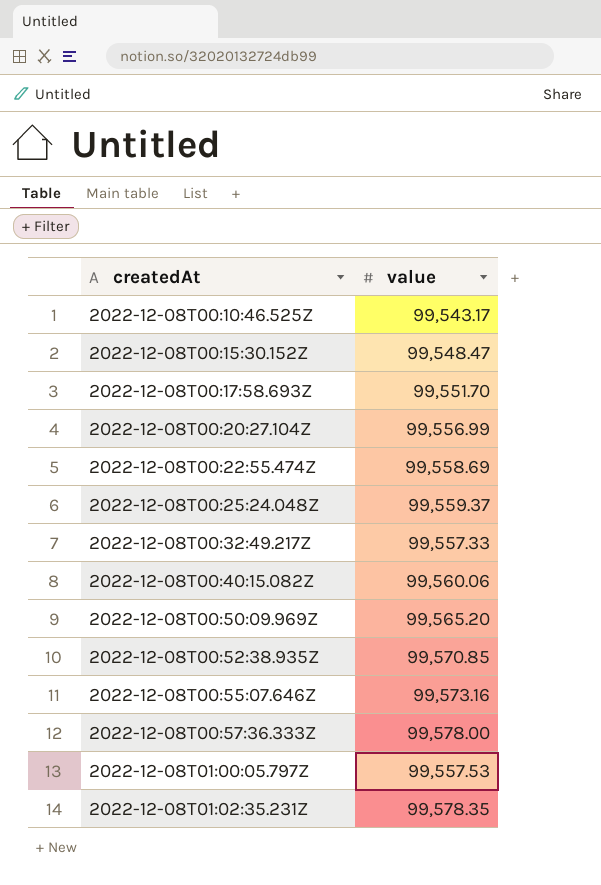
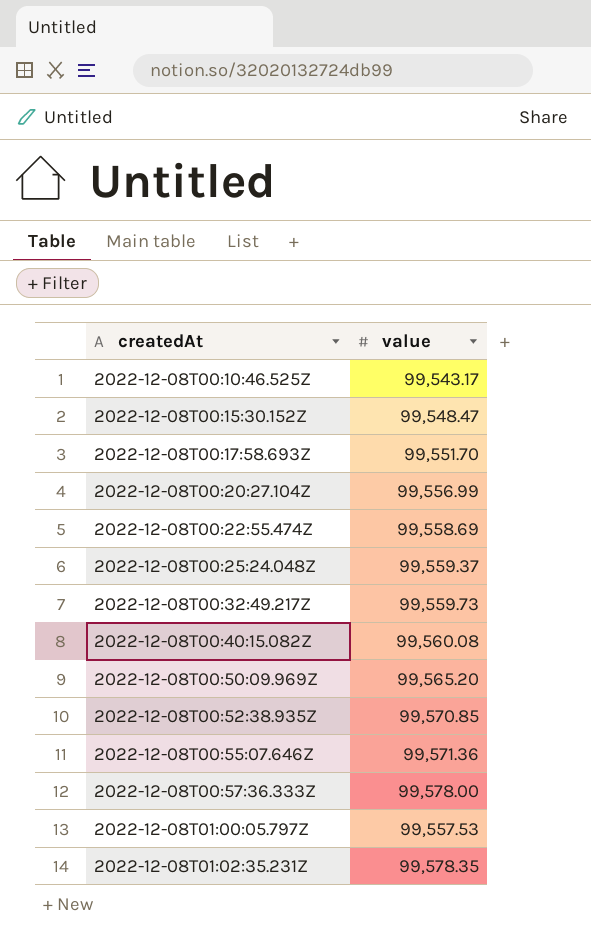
2022-12-08T00:32:49.217Z | value: 99,557.33 -> 99,559.73
2022-12-08T00:40:15.082Z | value: 99,560.06 -> 99,560.08
2022-12-08T00:55:07.646Z | value: 99,573.16 -> 99,571.36

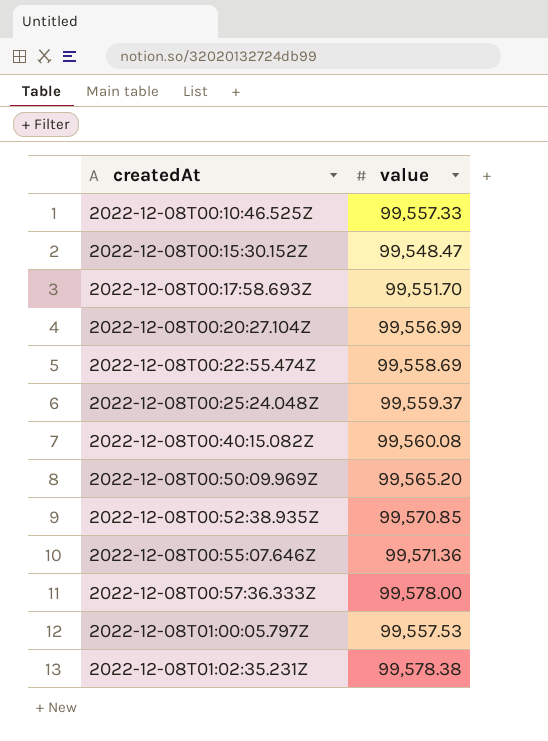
row 2022-12-08T00:32:49.217Z: 99,559.73 -> none
2022-12-08T00:10:46.525Z | value: 99,543.17 -> 99,557.33
2022-12-08T01:02:35.231Z | value: 99,578.35 -> 99,578.38

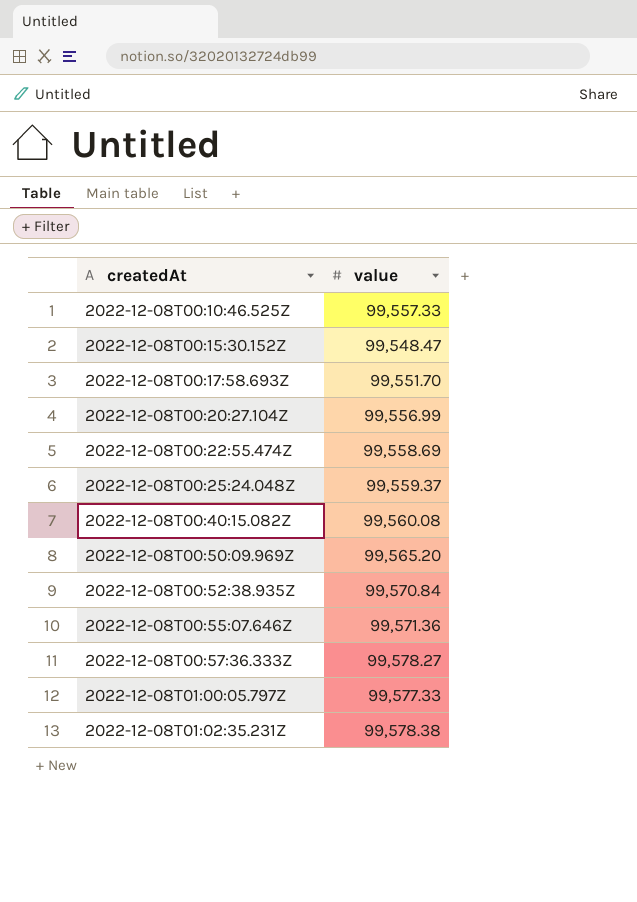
2022-12-08T00:52:38.935Z | value: 99,570.85 -> 99,570.84
2022-12-08T00:57:36.333Z | value: 99,578.00 -> 99,578.27
2022-12-08T01:00:05.797Z | value: 99,557.53 -> 99,577.33

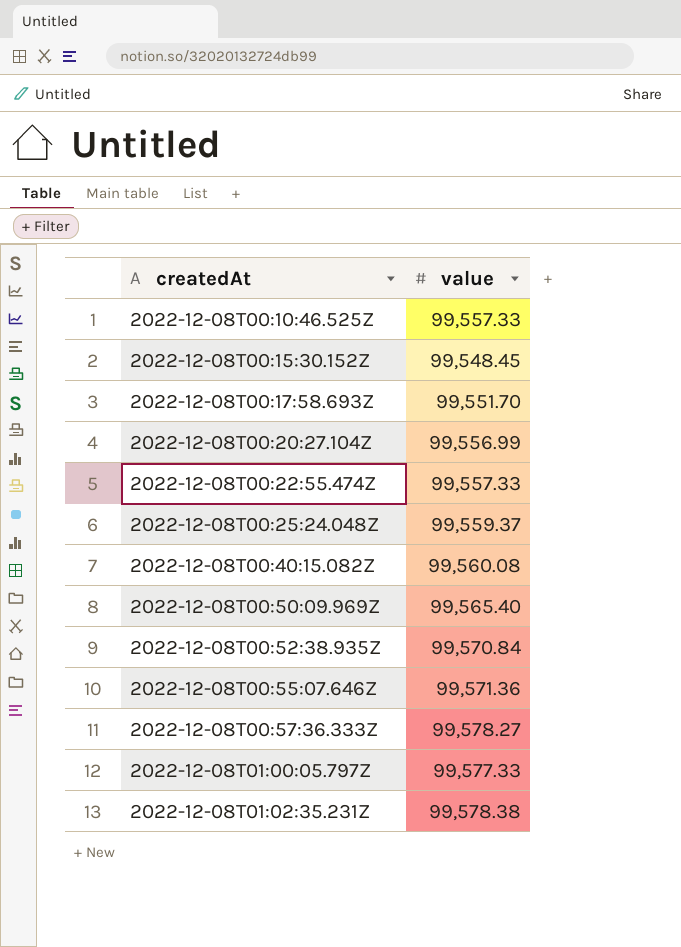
2022-12-08T00:15:30.152Z | value: 99,548.47 -> 99,548.45
2022-12-08T00:22:55.474Z | value: 99,558.69 -> 99,557.33
2022-12-08T00:50:09.969Z | value: 99,565.20 -> 99,565.40

